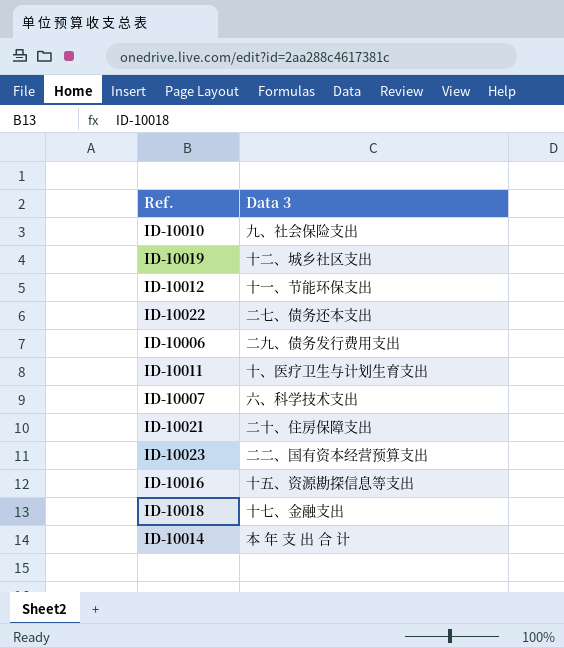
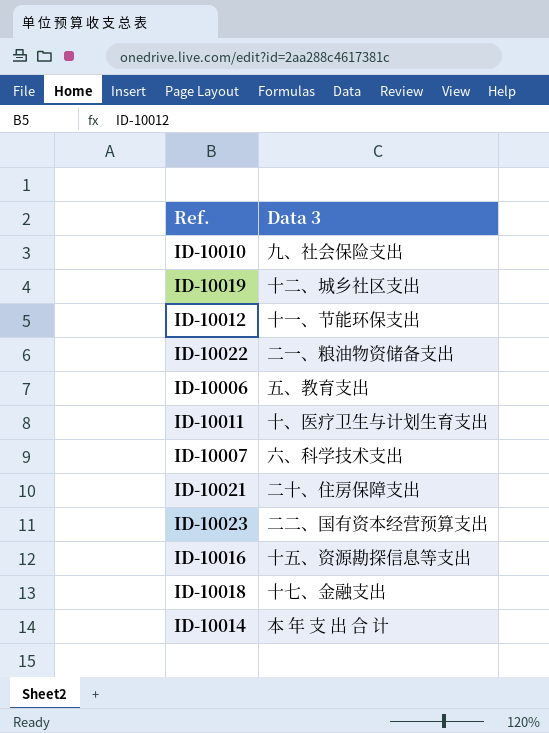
ID-10022 | Data 3: 二七、债务还本支出 -> 二一、粮油物资储备支出
ID-10006 | Data 3: 二九、债务发行费用支出 -> 五、教育支出

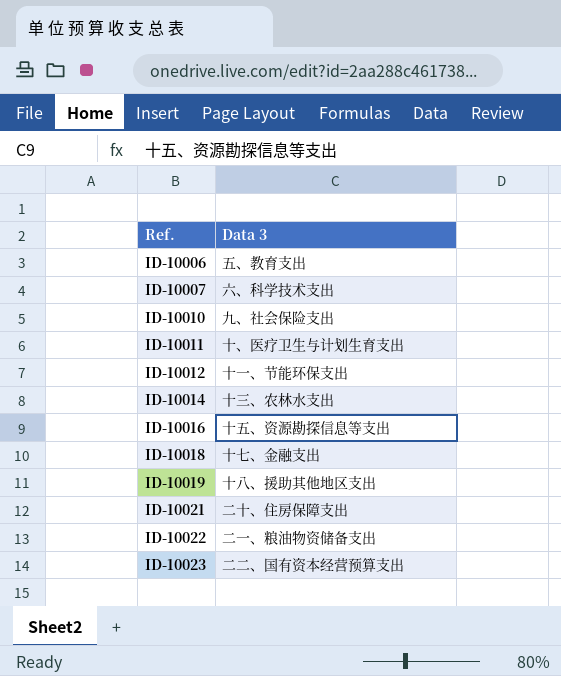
row order: none -> Ref. ascending
ID-10014 | Data 3: 本 年 支 出 合 计 -> 十三、农林水支出
ID-10019 | Data 3: 十二、城乡社区支出 -> 十八、援助其他地区支出

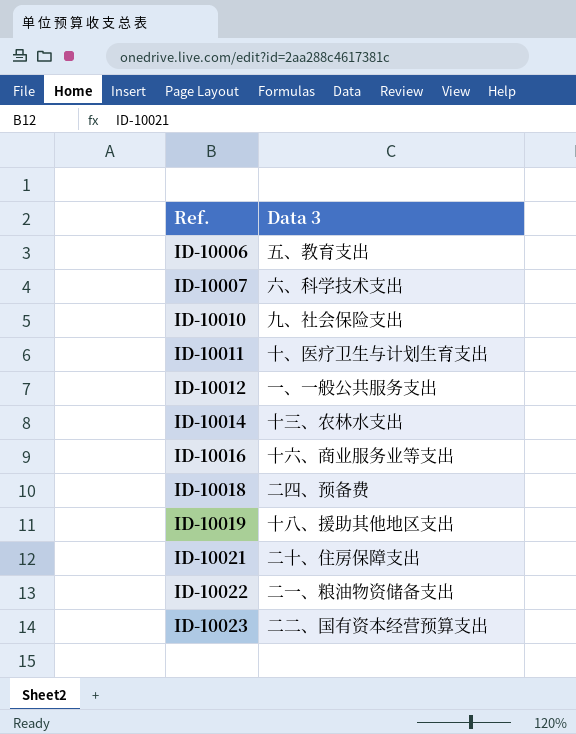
ID-10012 | Data 3: 十一、节能环保支出 -> 一、一般公共服务支出
ID-10016 | Data 3: 十五、资源勘探信息等支出 -> 十六、商业服务业等支出
ID-10018 | Data 3: 十七、金融支出 -> 二四、预备费

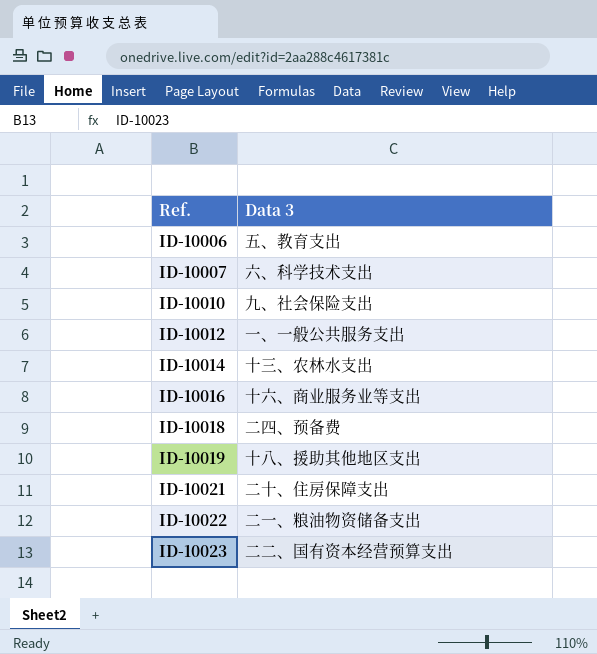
row ID-10011: 十、医疗卫生与计划生育支出 -> none

